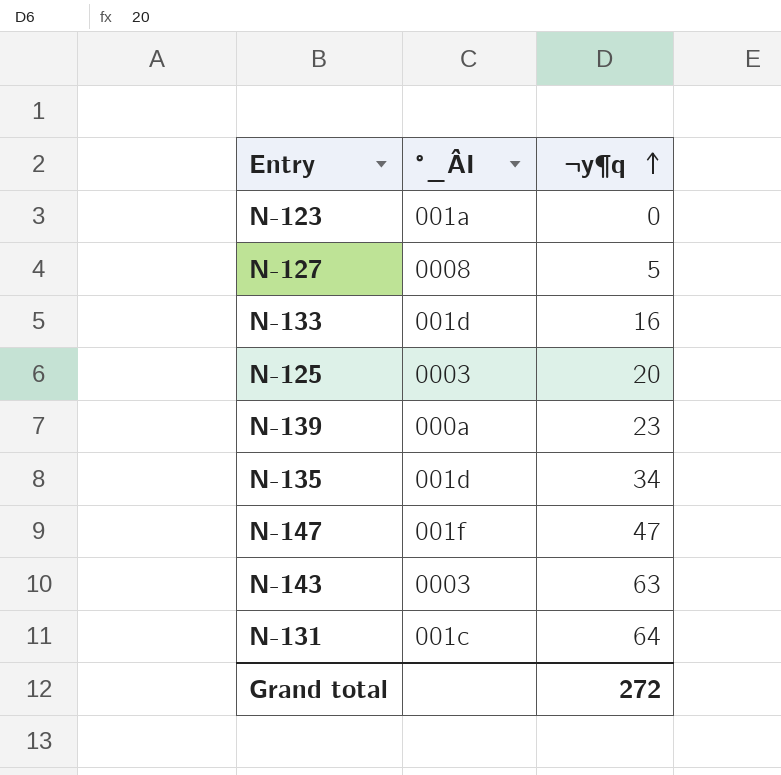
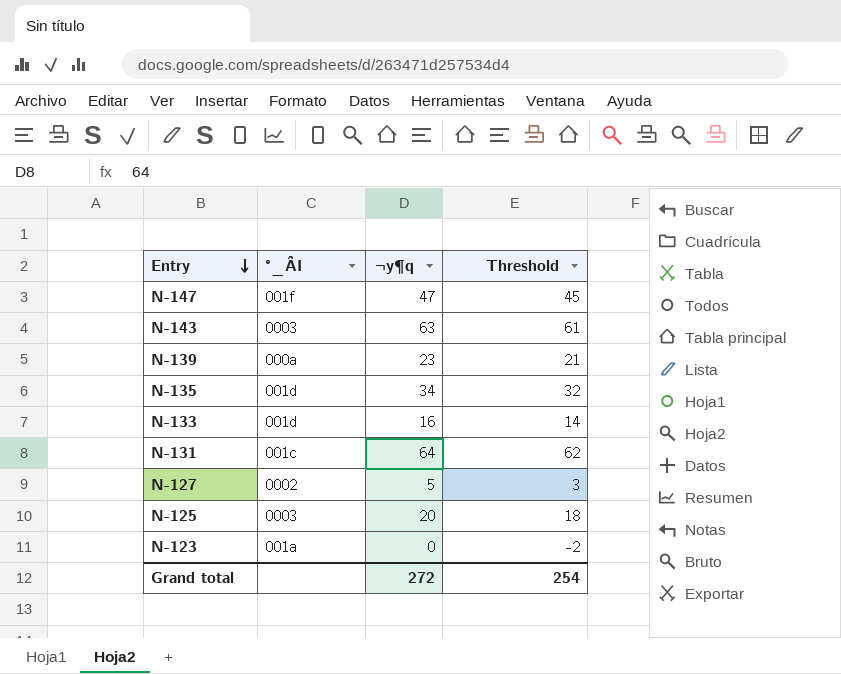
row order: ¬y¶q ascending -> Entry descending
column Threshold | formula: none -> [¬y¶q] - 2
N-127 | °_ÂI: 0008 -> 0002

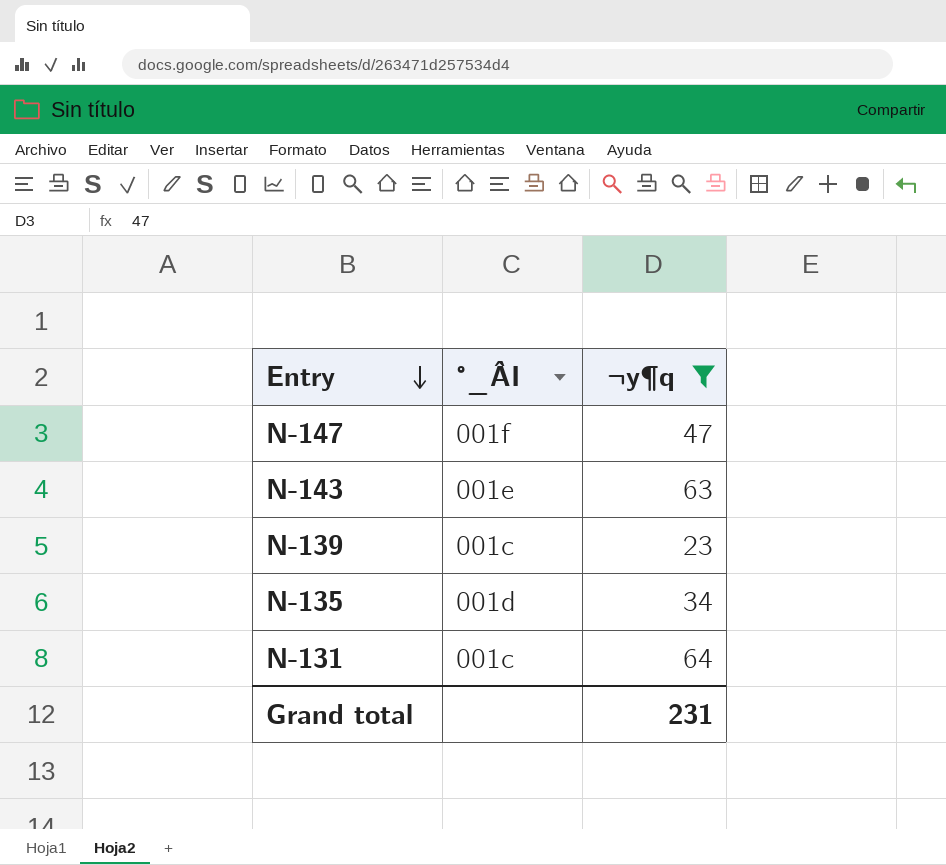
filter: none -> ¬y¶q >= 23
column Threshold | formula: [¬y¶q] - 2 -> none
N-143 | °_ÂI: 0003 -> 001e
N-139 | °_ÂI: 000a -> 001c
Grand total | ¬y¶q: 272 -> 231

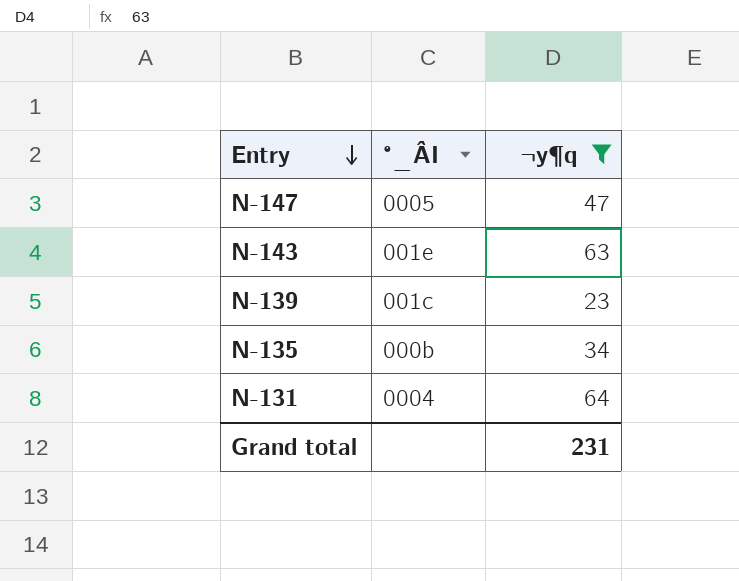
N-147 | °_ÂI: 001f -> 0005
N-135 | °_ÂI: 001d -> 000b
N-131 | °_ÂI: 001c -> 0004

